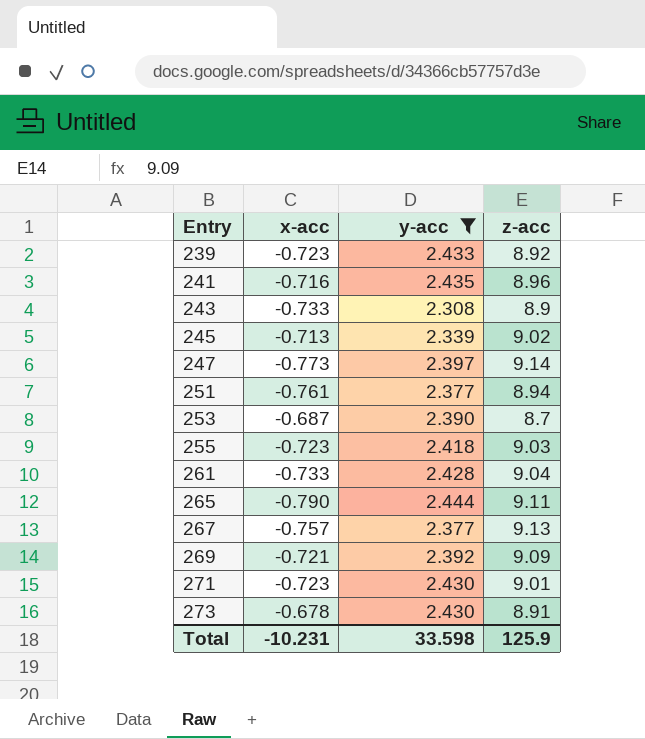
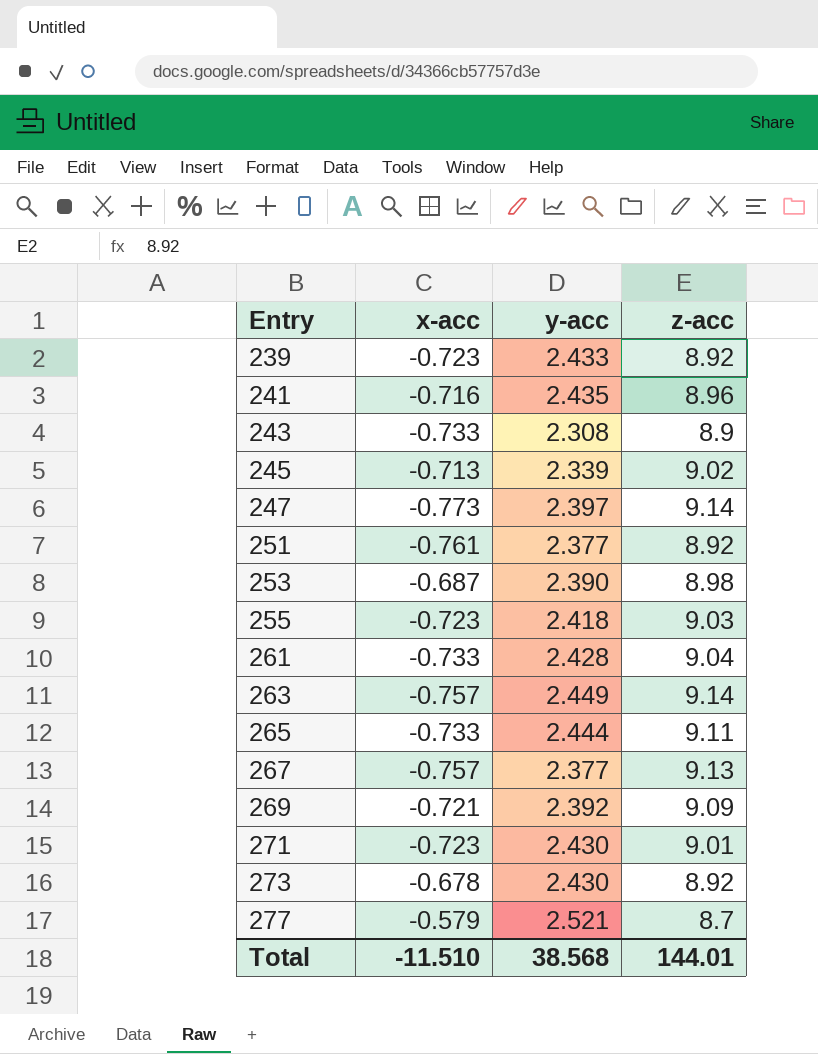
filter: y-acc <= 2.444 -> none
251 | z-acc: 8.94 -> 8.92
253 | z-acc: 8.7 -> 8.98
265 | x-acc: -0.790 -> -0.733
273 | z-acc: 8.91 -> 8.92
Total | x-acc: -10.231 -> -11.510
Total | y-acc: 33.598 -> 38.568
Total | z-acc: 125.9 -> 144.01

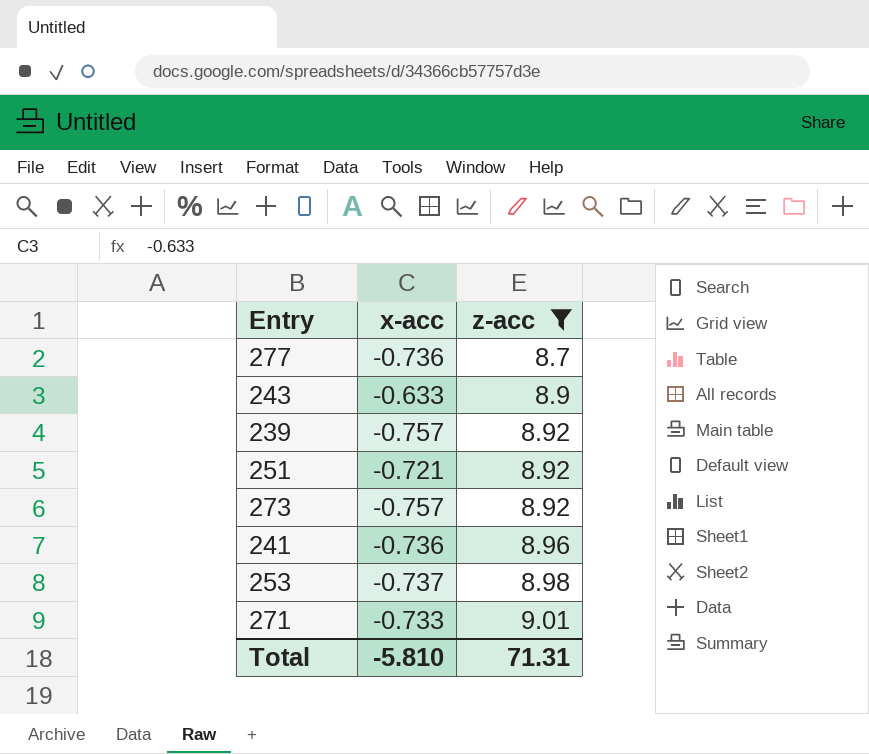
filter: none -> z-acc <= 9.01
row order: Entry ascending -> z-acc ascending
column y-acc | position: 3 -> none
277 | x-acc: -0.579 -> -0.736
243 | x-acc: -0.733 -> -0.633
239 | x-acc: -0.723 -> -0.757
251 | x-acc: -0.761 -> -0.721
273 | x-acc: -0.678 -> -0.757
241 | x-acc: -0.716 -> -0.736
253 | x-acc: -0.687 -> -0.737
271 | x-acc: -0.723 -> -0.733
Total | x-acc: -11.510 -> -5.810
Total | z-acc: 144.01 -> 71.31

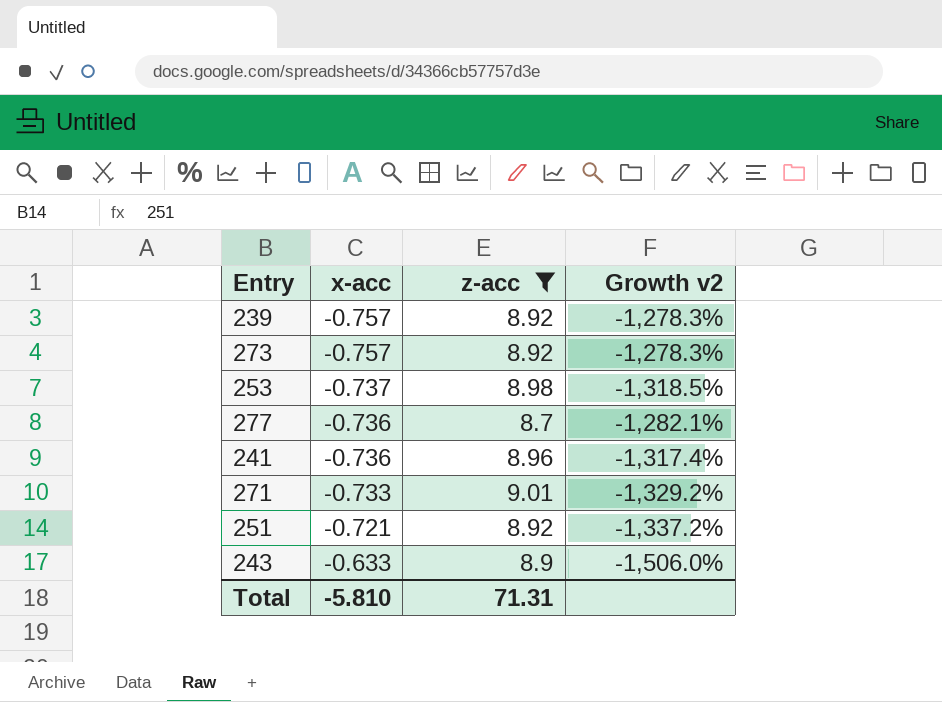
row order: z-acc ascending -> x-acc ascending
column Growth v2 | formula: none -> ([z-acc] - [x-acc]) / [x-acc]

